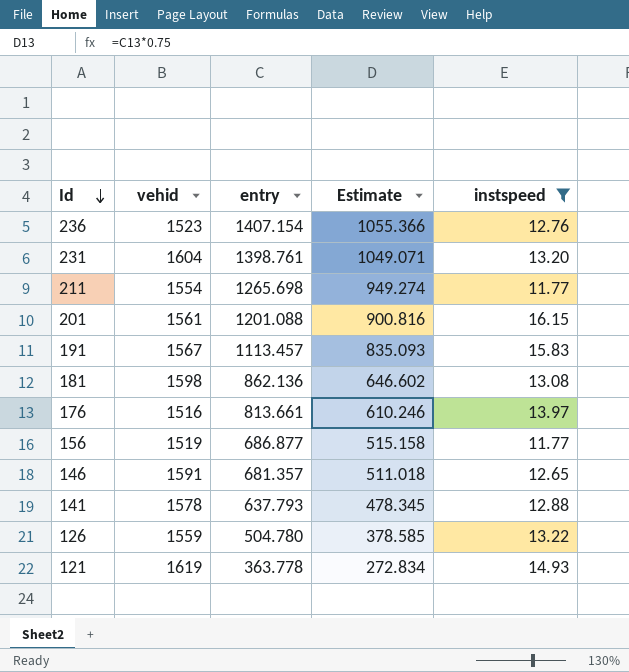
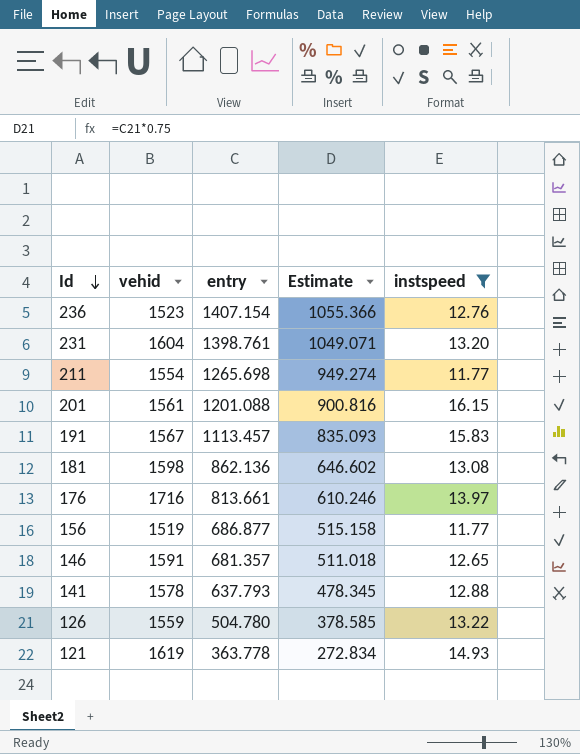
176 | vehid: 1516 -> 1716

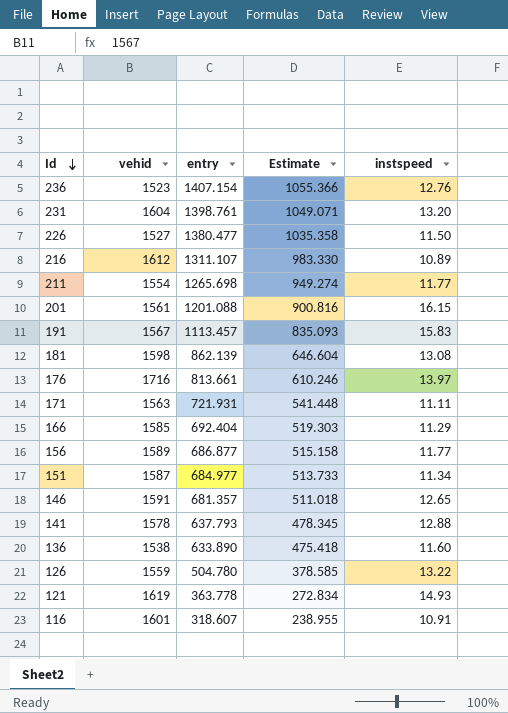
filter: instspeed >= 11.77 -> none
181 | entry: 862.136 -> 862.139
181 | Estimate: 646.602 -> 646.604
156 | vehid: 1519 -> 1589

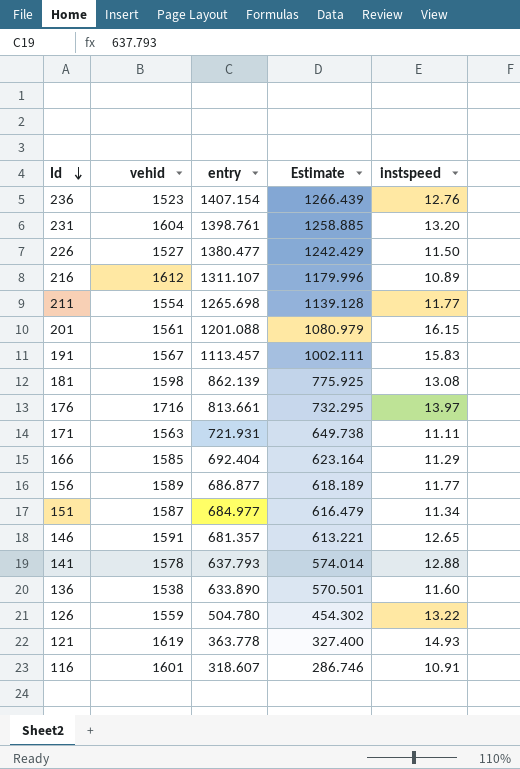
column Estimate | formula: [entry] * 0.75 -> [entry] * 0.9

